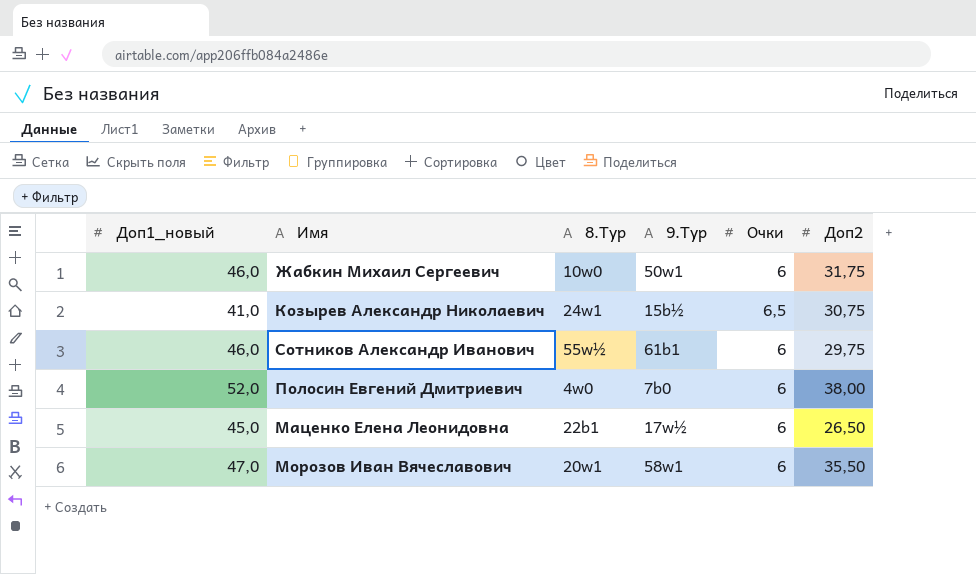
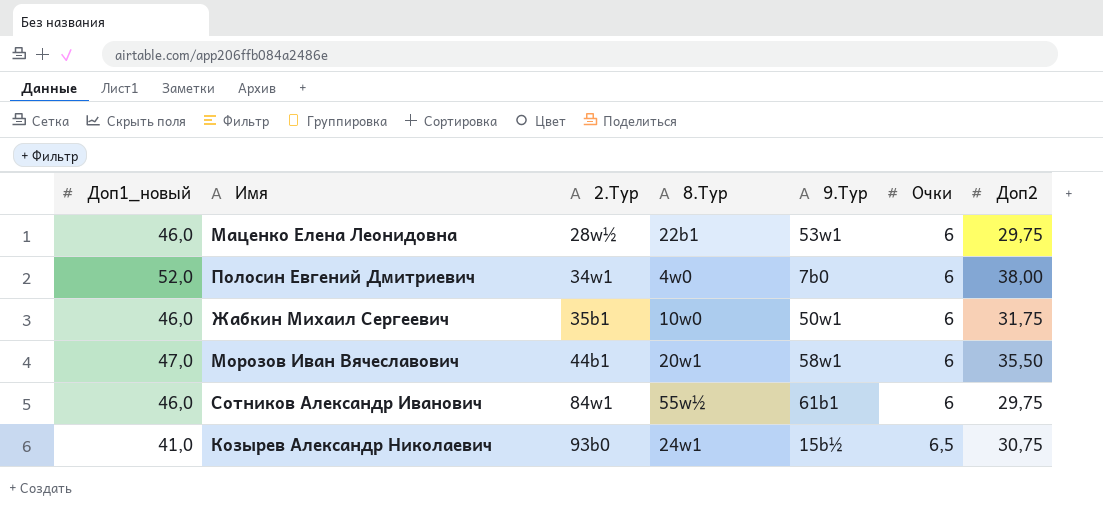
row order: none -> 2.Тур ascending
column 2.Тур | position: none -> 3
Маценко Елена Леонидовна | Доп1_новый: 45,0 -> 46,0
Маценко Елена Леонидовна | 9.Тур: 17w½ -> 53w1
Маценко Елена Леонидовна | Доп2: 26,50 -> 29,75

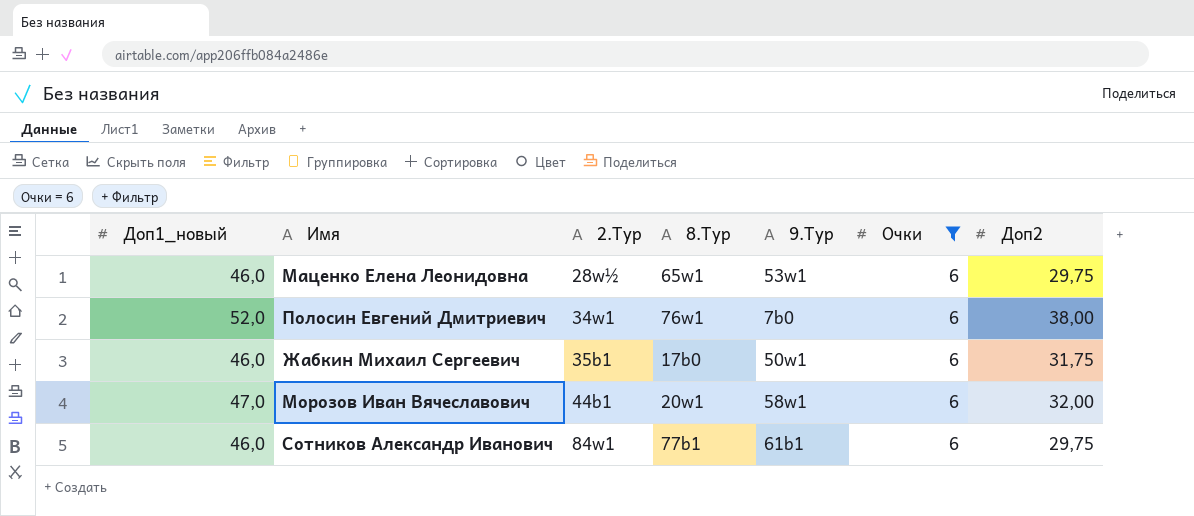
filter: none -> Очки = 6
Маценко Елена Леонидовна | 8.Тур: 22b1 -> 65w1
Полосин Евгений Дмитриевич | 8.Тур: 4w0 -> 76w1
Жабкин Михаил Сергеевич | 8.Тур: 10w0 -> 17b0
Морозов Иван Вячеславович | Доп2: 35,50 -> 32,00
Сотников Александр Иванович | 8.Тур: 55w½ -> 77b1

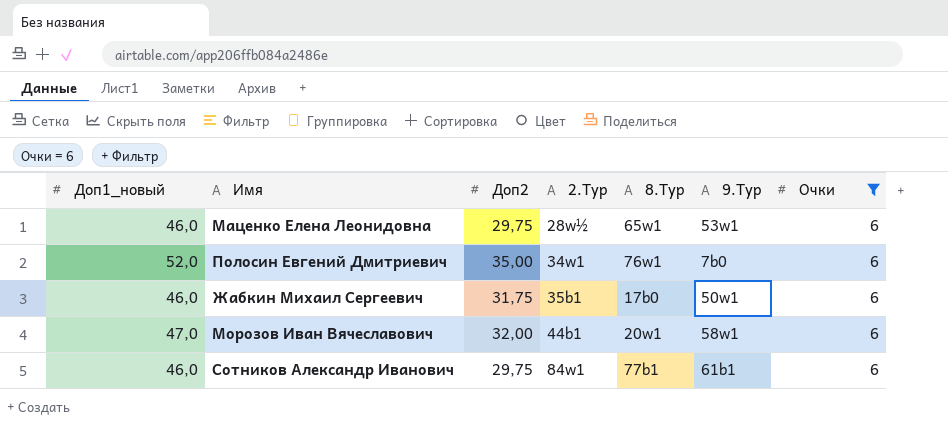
column Доп2 | position: 7 -> 3
Полосин Евгений Дмитриевич | Доп2: 38,00 -> 35,00

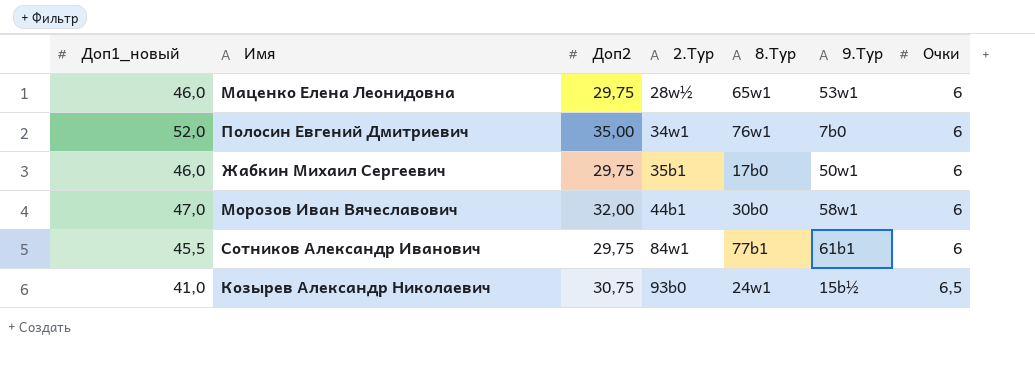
filter: Очки = 6 -> none
Жабкин Михаил Сергеевич | Доп2: 31,75 -> 29,75
Морозов Иван Вячеславович | 8.Тур: 20w1 -> 30b0
Сотников Александр Иванович | Доп1_новый: 46,0 -> 45,5

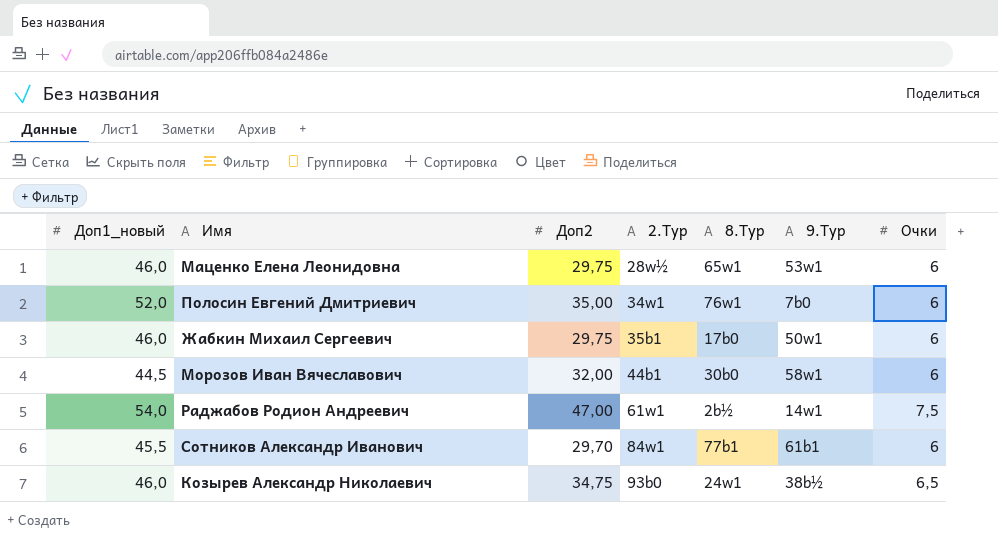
Морозов Иван Вячеславович | Доп1_новый: 47,0 -> 44,5
row Раджабов Родион Андреевич: none -> 54,0 | 47,00 | 61w1 | 2b½ | 14w1 | 7,5
Сотников Александр Иванович | Доп2: 29,75 -> 29,70
Козырев Александр Николаевич | Доп1_новый: 41,0 -> 46,0
Козырев Александр Николаевич | Доп2: 30,75 -> 34,75
Козырев Александр Николаевич | 9.Тур: 15b½ -> 38b½

